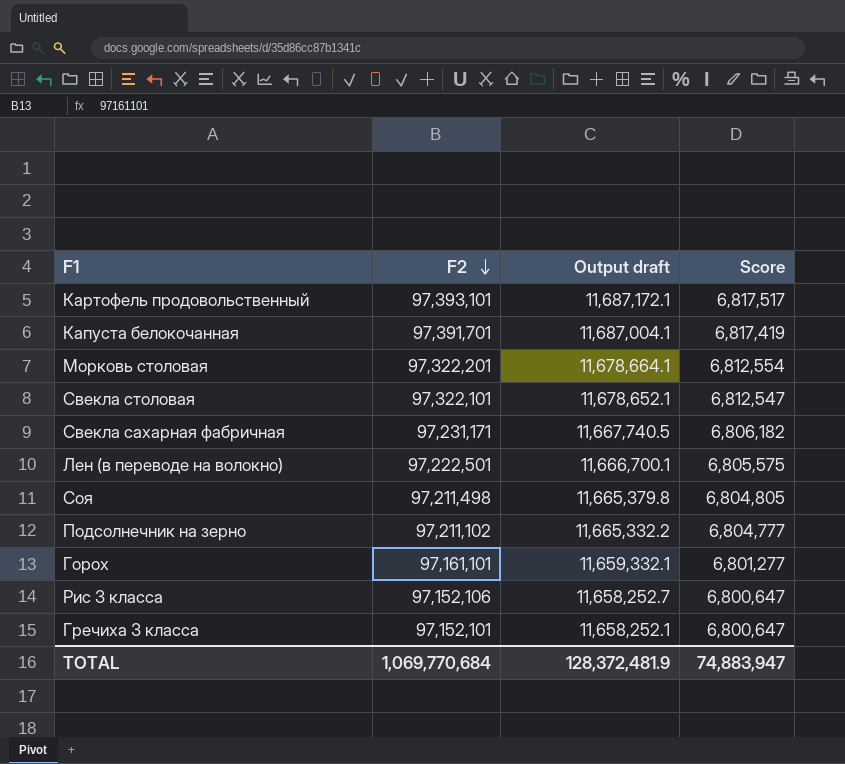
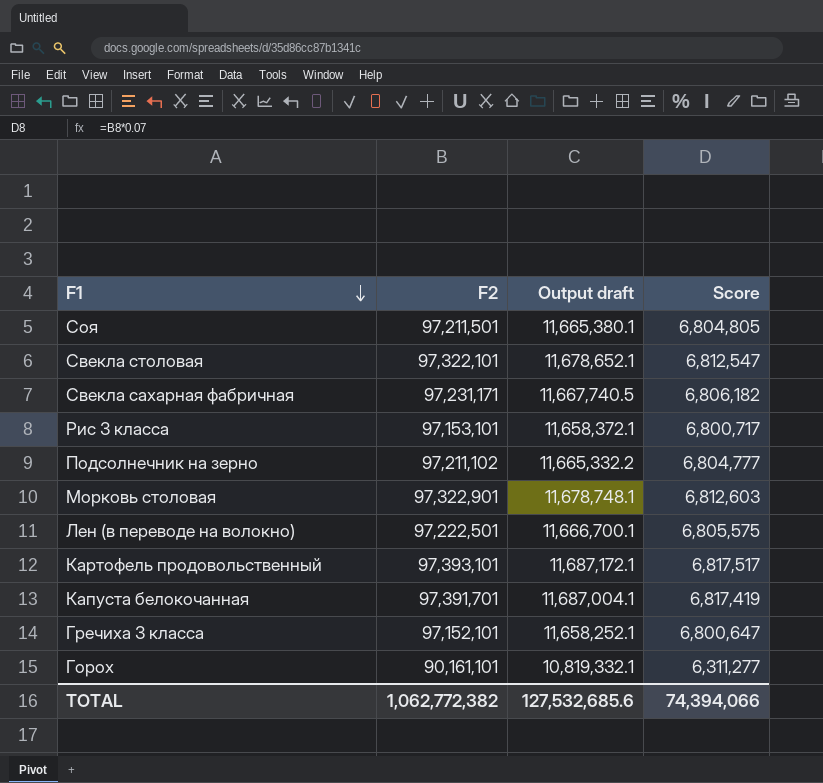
row order: F2 descending -> F1 descending
Соя | F2: 97,211,498 -> 97,211,501
Соя | Output draft: 11,665,379.8 -> 11,665,380.1
Рис 3 класса | F2: 97,152,106 -> 97,153,101
Рис 3 класса | Output draft: 11,658,252.7 -> 11,658,372.1
Рис 3 класса | Score: 6,800,647 -> 6,800,717
Морковь столовая | F2: 97,322,201 -> 97,322,901
Морковь столовая | Output draft: 11,678,664.1 -> 11,678,748.1
Морковь столовая | Score: 6,812,554 -> 6,812,603
Горох | F2: 97,161,101 -> 90,161,101
Горох | Output draft: 11,659,332.1 -> 10,819,332.1
Горох | Score: 6,801,277 -> 6,311,277
TOTAL | F2: 1,069,770,684 -> 1,062,772,382
TOTAL | Output draft: 128,372,481.9 -> 127,532,685.6
TOTAL | Score: 74,883,947 -> 74,394,066

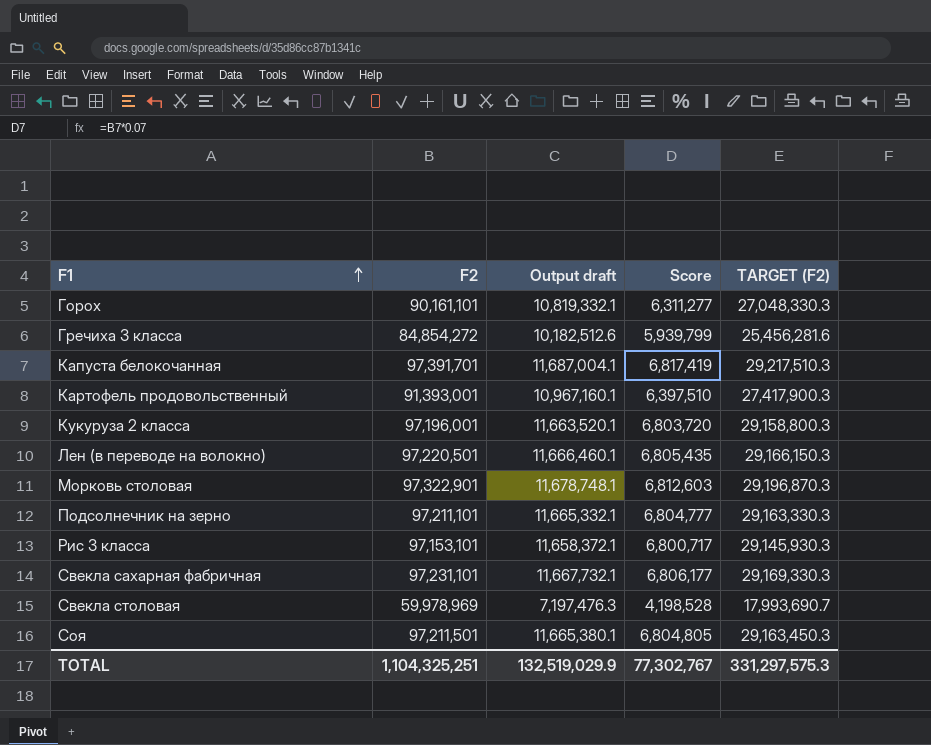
row order: F1 descending -> F1 ascending
column TARGET (F2) | formula: none -> [F2] * 0.3
Гречиха 3 класса | F2: 97,152,101 -> 84,854,272
Гречиха 3 класса | Output draft: 11,658,252.1 -> 10,182,512.6
Гречиха 3 класса | Score: 6,800,647 -> 5,939,799
Картофель продовольственный | F2: 97,393,101 -> 91,393,001
Картофель продовольственный | Output draft: 11,687,172.1 -> 10,967,160.1
Картофель продовольственный | Score: 6,817,517 -> 6,397,510
row Кукуруза 2 класса: none -> 97,196,001 | 11,663,520.1 | 6,803,720 | 29,158,800.3
Лен (в переводе на волокно) | F2: 97,222,501 -> 97,220,501
Лен (в переводе на волокно) | Output draft: 11,666,700.1 -> 11,666,460.1
Лен (в переводе на волокно) | Score: 6,805,575 -> 6,805,435
Подсолнечник на зерно | F2: 97,211,102 -> 97,211,101
Подсолнечник на зерно | Output draft: 11,665,332.2 -> 11,665,332.1
Свекла сахарная фабричная | F2: 97,231,171 -> 97,231,101
Свекла сахарная фабричная | Output draft: 11,667,740.5 -> 11,667,732.1
Свекла сахарная фабричная | Score: 6,806,182 -> 6,806,177
Свекла столовая | F2: 97,322,101 -> 59,978,969
Свекла столовая | Output draft: 11,678,652.1 -> 7,197,476.3
Свекла столовая | Score: 6,812,547 -> 4,198,528
TOTAL | F2: 1,062,772,382 -> 1,104,325,251
TOTAL | Output draft: 127,532,685.6 -> 132,519,029.9
TOTAL | Score: 74,394,066 -> 77,302,767

